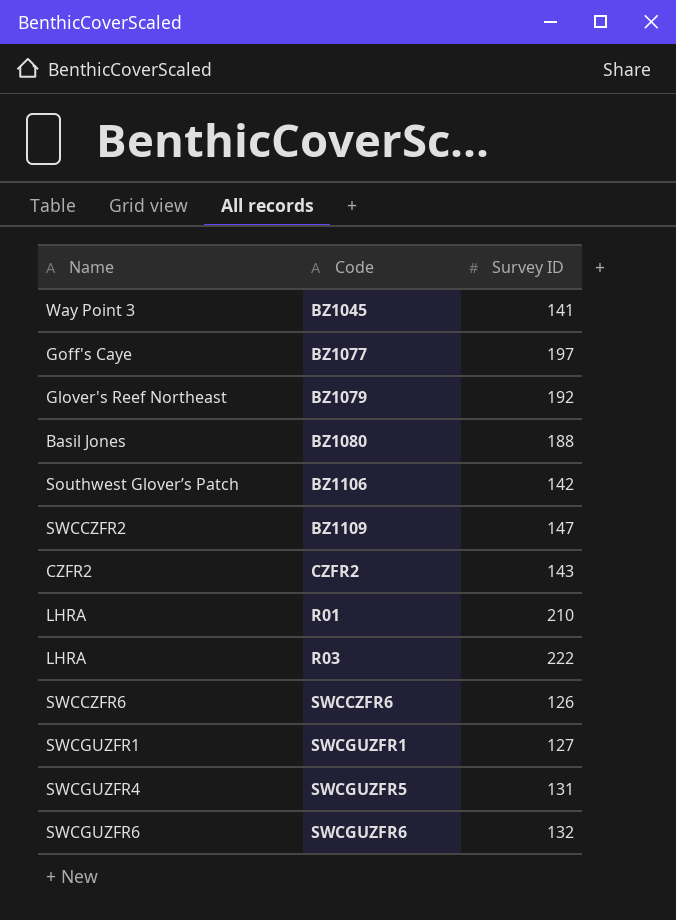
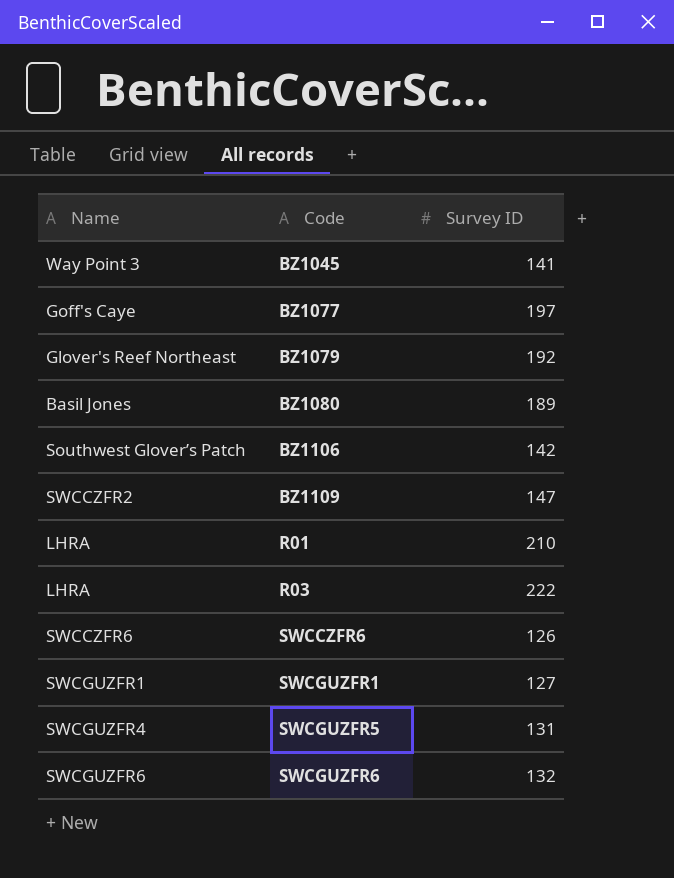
row CZFR2: CZFR2 | 143 -> none
BZ1080 | Survey ID: 188 -> 189

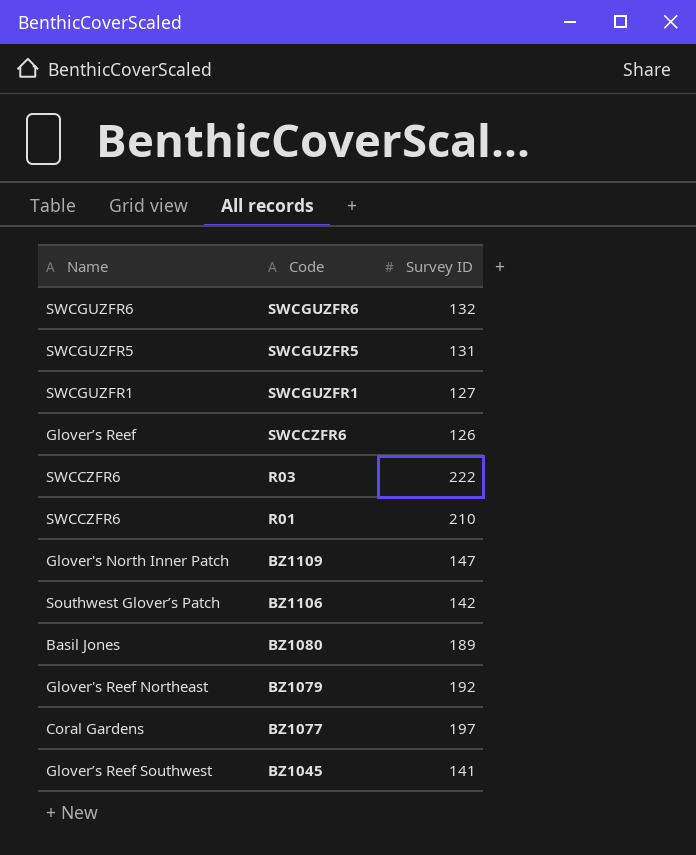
row order: Code ascending -> Code descending
SWCGUZFR5 | Name: SWCGUZFR4 -> SWCGUZFR5
SWCCZFR6 | Name: SWCCZFR6 -> Glover’s Reef
R03 | Name: LHRA -> SWCCZFR6
R01 | Name: LHRA -> SWCCZFR6
BZ1109 | Name: SWCCZFR2 -> Glover's North Inner Patch
BZ1077 | Name: Goff's Caye -> Coral Gardens
BZ1045 | Name: Way Point 3 -> Glover’s Reef Southwest

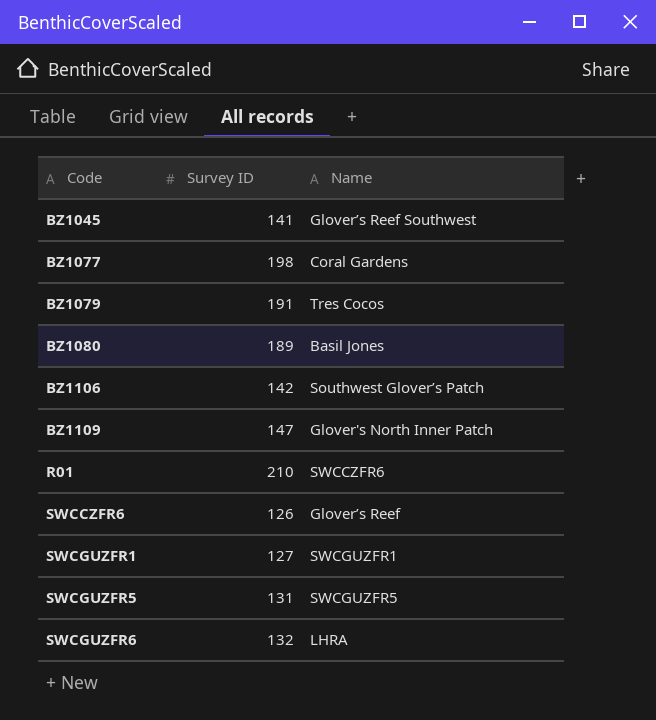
row order: Code descending -> Code ascending
column Name | position: 1 -> 3
row R03: SWCCZFR6 | 222 -> none
BZ1077 | Survey ID: 197 -> 198
BZ1079 | Survey ID: 192 -> 191
BZ1079 | Name: Glover's Reef Northeast -> Tres Cocos
SWCGUZFR6 | Name: SWCGUZFR6 -> LHRA

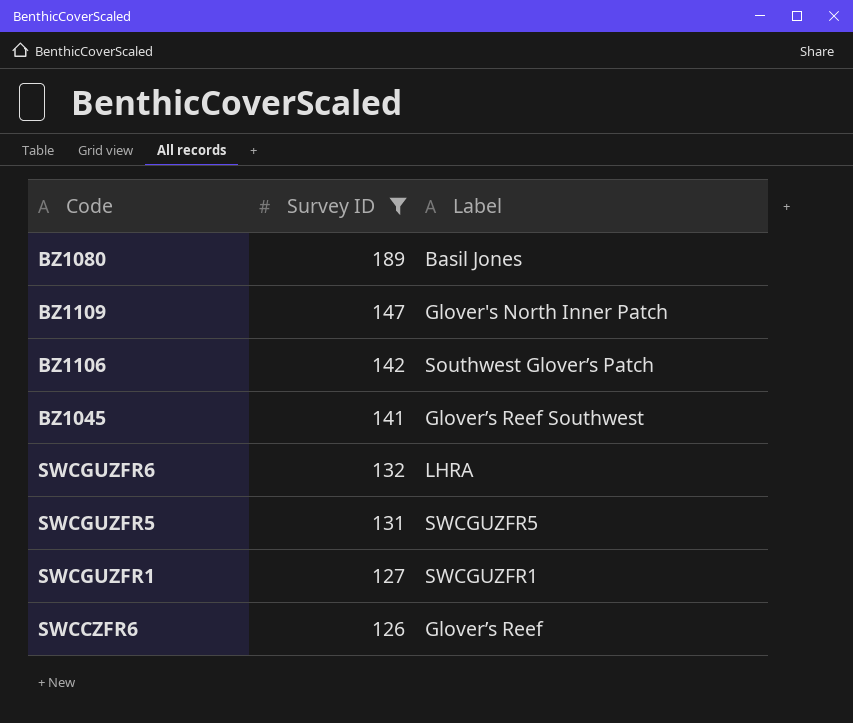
filter: none -> Survey ID <= 189
row order: Code ascending -> Survey ID descending
column name: Name -> Label

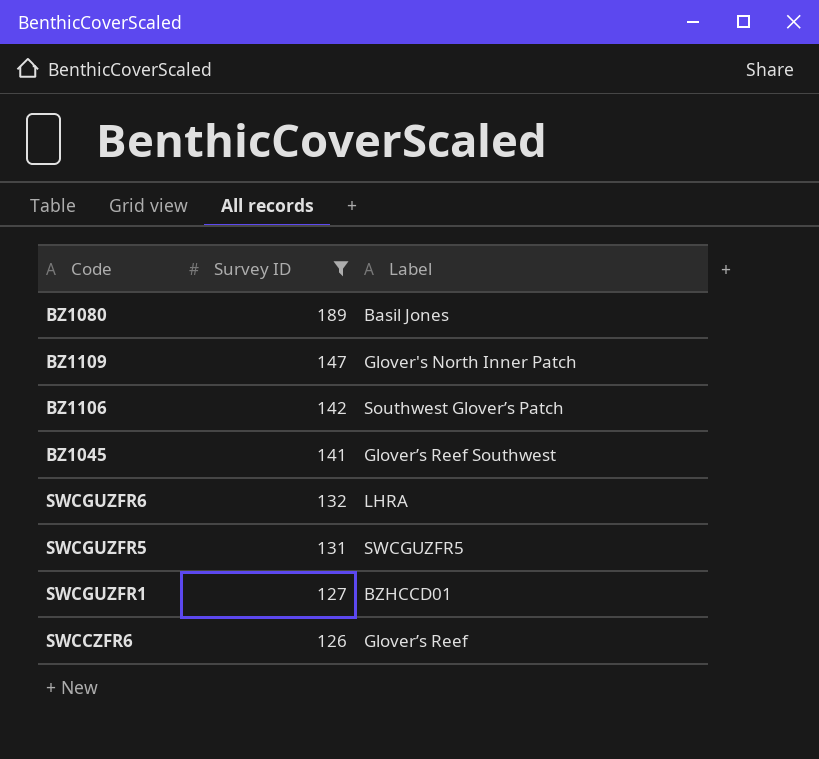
SWCGUZFR1 | Label: SWCGUZFR1 -> BZHCCD01

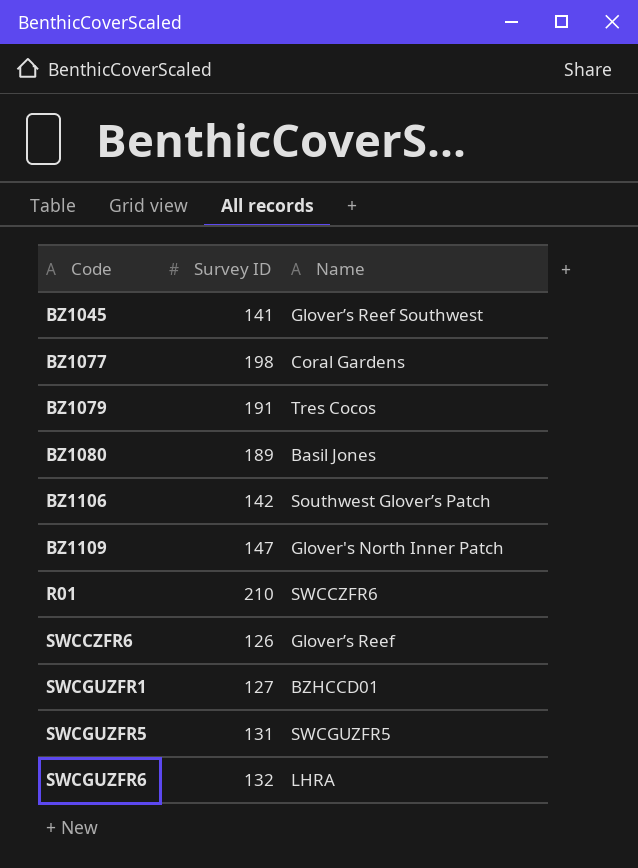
filter: Survey ID <= 189 -> none
row order: Survey ID descending -> Code ascending
column name: Label -> Name

